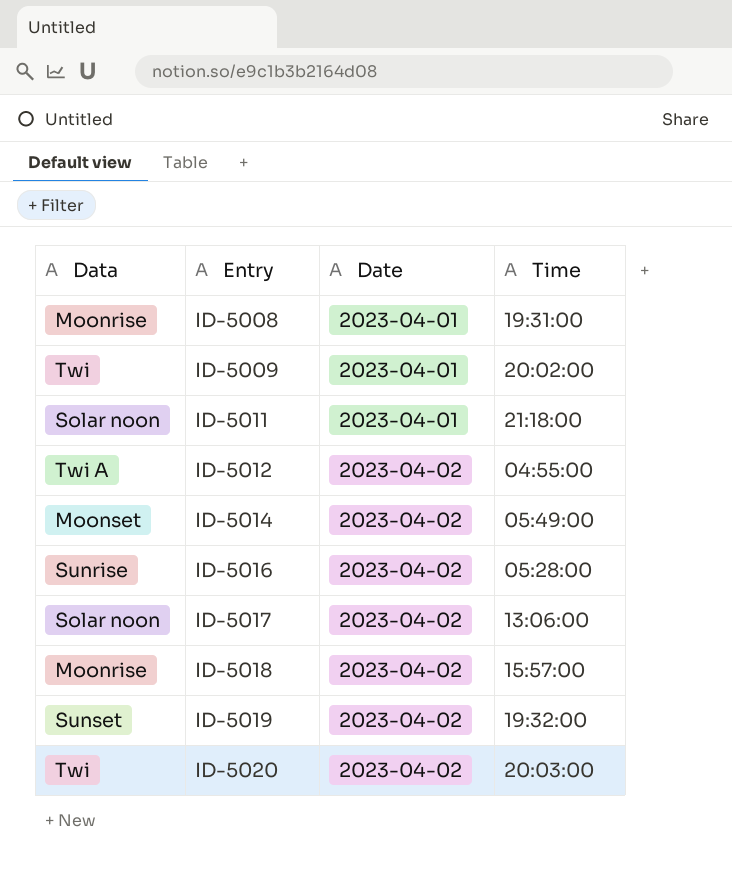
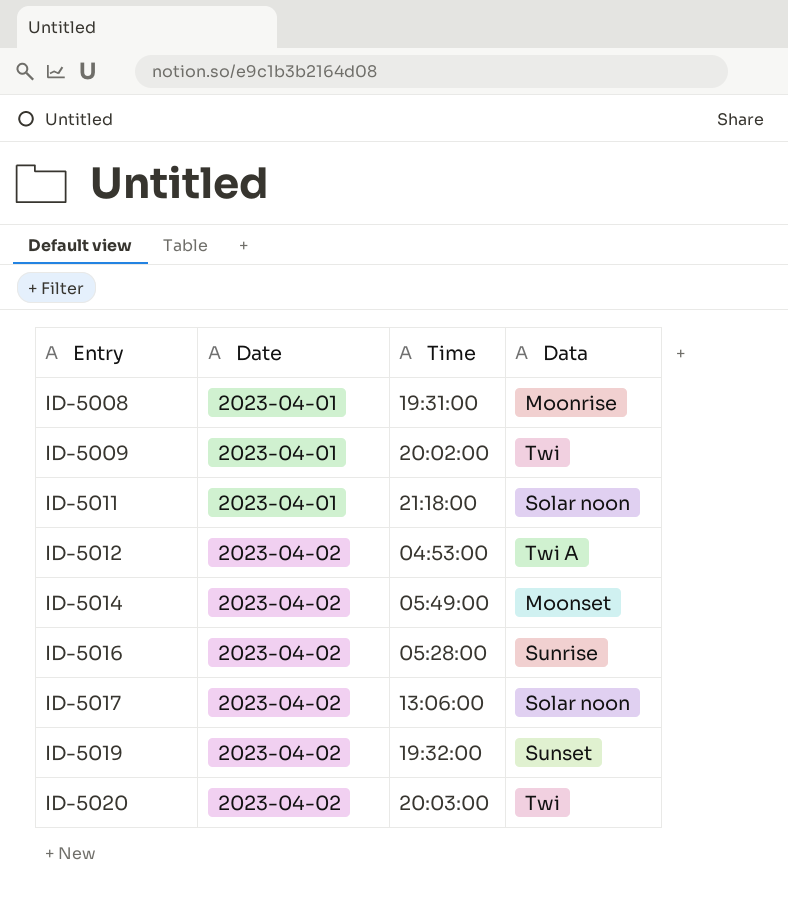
column Data | position: 1 -> 4
row ID-5018: Moonrise | 2023-04-02 | 15:57:00 -> none
ID-5012 | Time: 04:55:00 -> 04:53:00

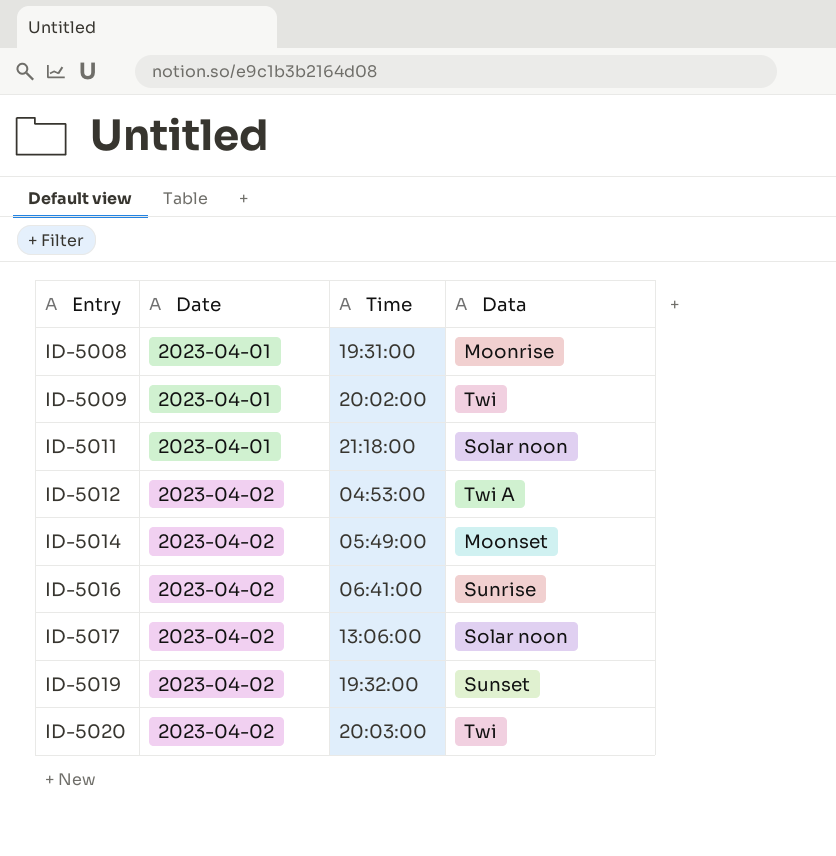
ID-5016 | Time: 05:28:00 -> 06:41:00

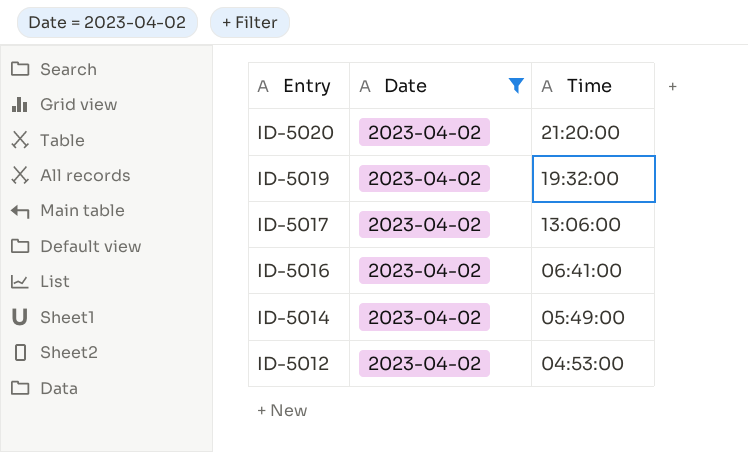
filter: none -> Date = 2023-04-02
row order: Entry ascending -> Entry descending
column Data | position: 4 -> none
ID-5020 | Time: 20:03:00 -> 21:20:00

